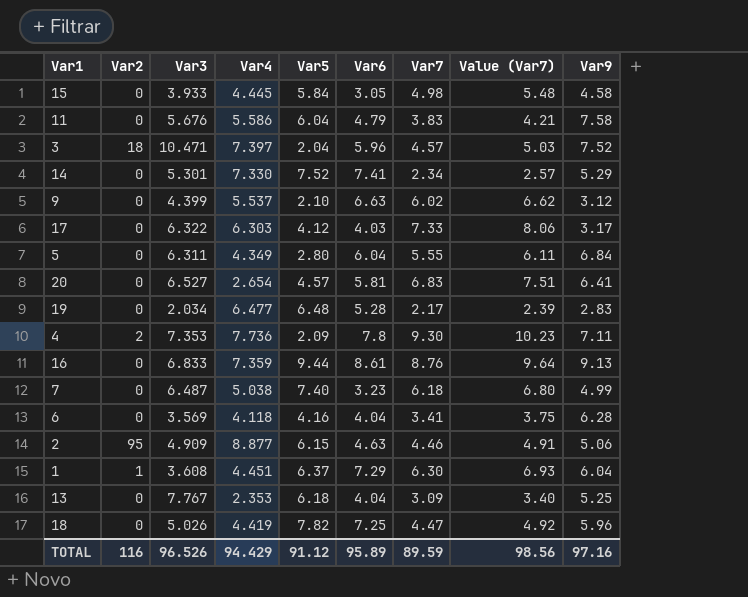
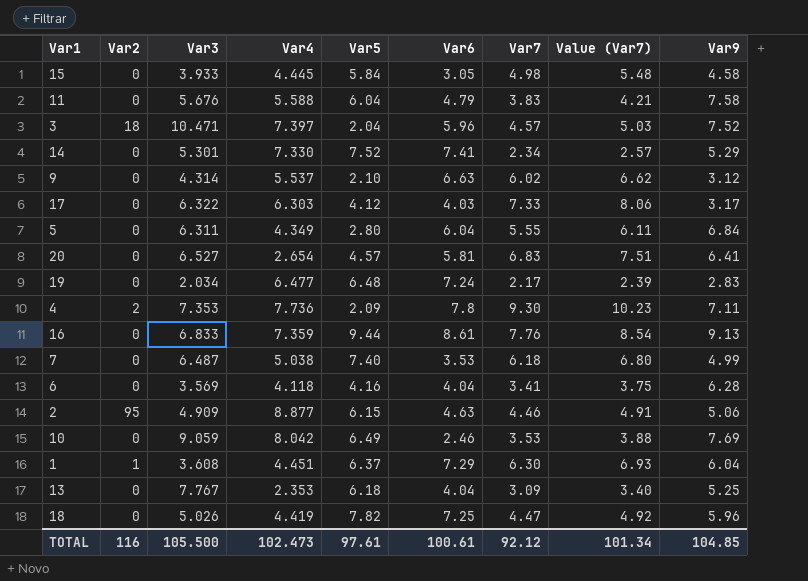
11 | Var4: 5.586 -> 5.588
9 | Var3: 4.399 -> 4.314
19 | Var6: 5.28 -> 7.24
16 | Var7: 8.76 -> 7.76
16 | Value (Var7): 9.64 -> 8.54
7 | Var6: 3.23 -> 3.53
row 10: none -> 0 | 9.059 | 8.042 | 6.49 | 2.46 | 3.53 | 3.88 | 7.69
TOTAL | Var3: 96.526 -> 105.500
TOTAL | Var4: 94.429 -> 102.473
TOTAL | Var5: 91.12 -> 97.61
TOTAL | Var6: 95.89 -> 100.61
TOTAL | Var7: 89.59 -> 92.12
TOTAL | Value (Var7): 98.56 -> 101.34
TOTAL | Var9: 97.16 -> 104.85

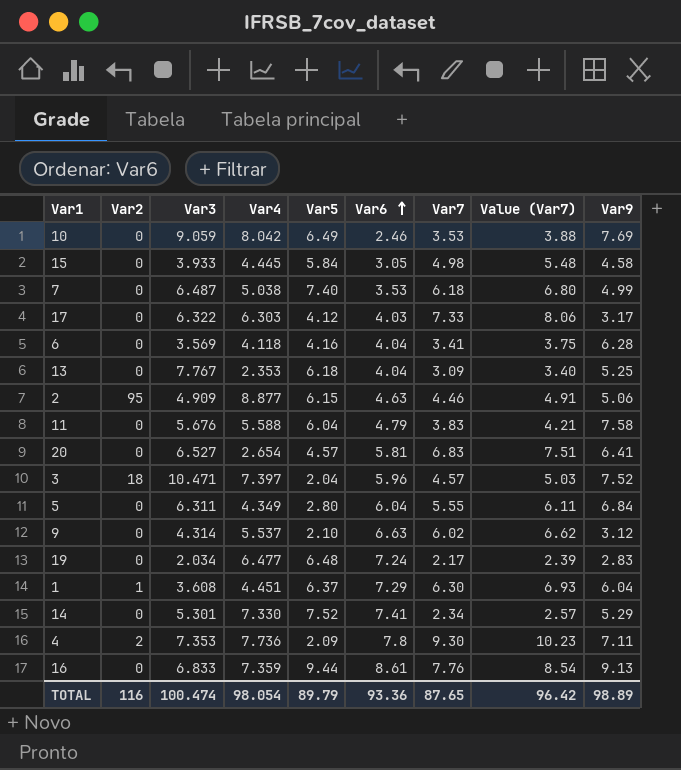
row order: none -> Var6 ascending
row 18: 0 | 5.026 | 4.419 | 7.82 | 7.25 | 4.47 | 4.92 | 5.96 -> none
TOTAL | Var3: 105.500 -> 100.474
TOTAL | Var4: 102.473 -> 98.054
TOTAL | Var5: 97.61 -> 89.79
TOTAL | Var6: 100.61 -> 93.36
TOTAL | Var7: 92.12 -> 87.65
TOTAL | Value (Var7): 101.34 -> 96.42
TOTAL | Var9: 104.85 -> 98.89

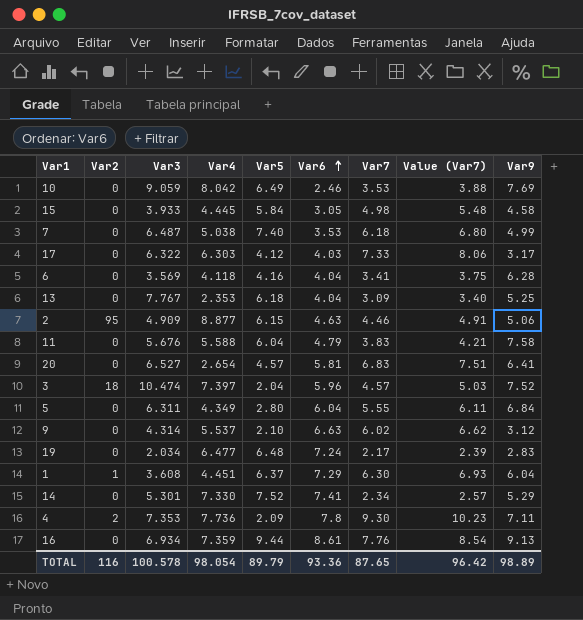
3 | Var3: 10.471 -> 10.474
16 | Var3: 6.833 -> 6.934
TOTAL | Var3: 100.474 -> 100.578

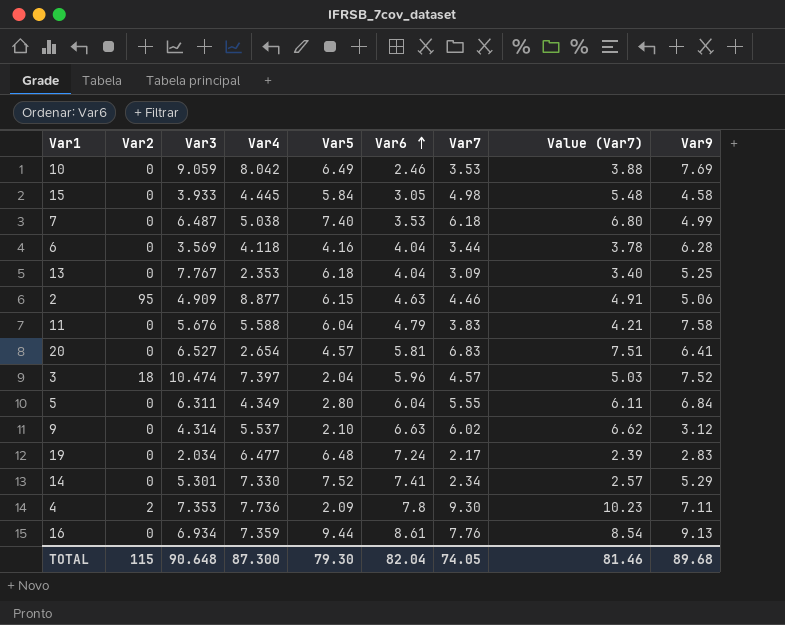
row 17: 0 | 6.322 | 6.303 | 4.12 | 4.03 | 7.33 | 8.06 | 3.17 -> none
row 1: 1 | 3.608 | 4.451 | 6.37 | 7.29 | 6.30 | 6.93 | 6.04 -> none
6 | Var7: 3.41 -> 3.44
6 | Value (Var7): 3.75 -> 3.78
TOTAL | Var2: 116 -> 115
TOTAL | Var3: 100.578 -> 90.648
TOTAL | Var4: 98.054 -> 87.300
TOTAL | Var5: 89.79 -> 79.30
TOTAL | Var6: 93.36 -> 82.04
TOTAL | Var7: 87.65 -> 74.05
TOTAL | Value (Var7): 96.42 -> 81.46
TOTAL | Var9: 98.89 -> 89.68

